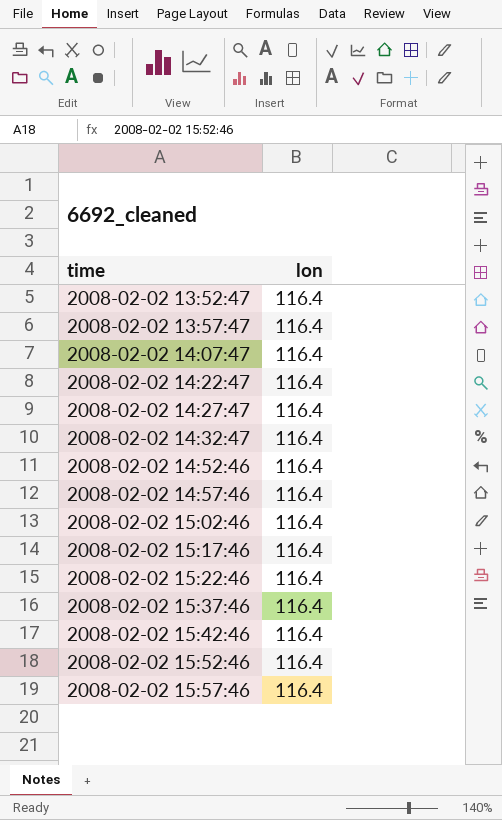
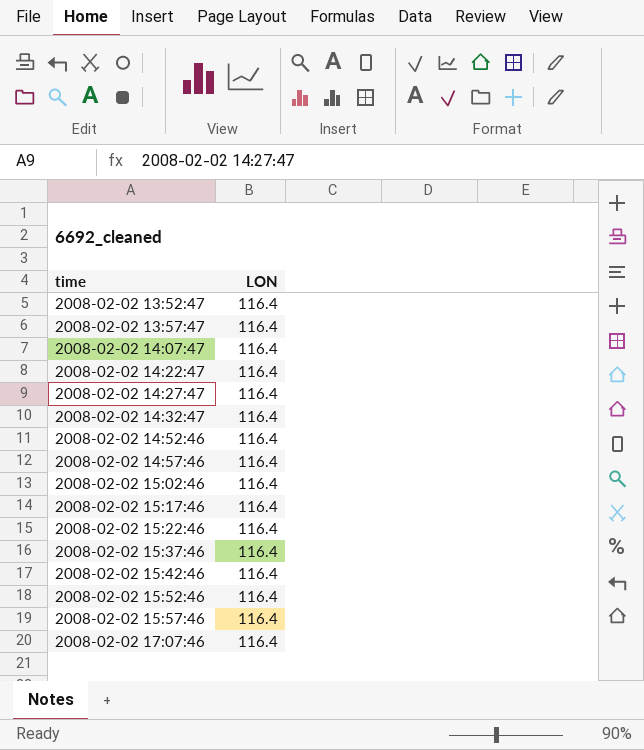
column name: lon -> LON
row 2008-02-02 17:07:46: none -> 116.4

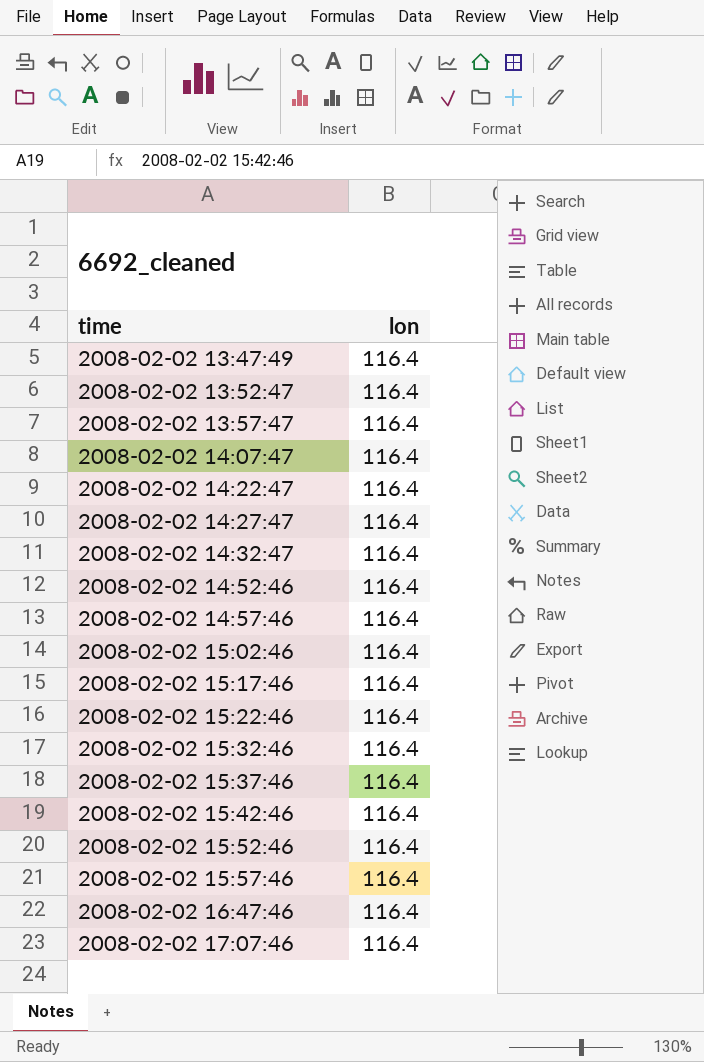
column name: LON -> lon
row 2008-02-02 13:47:49: none -> 116.4
row 2008-02-02 15:32:46: none -> 116.4
row 2008-02-02 16:47:46: none -> 116.4

